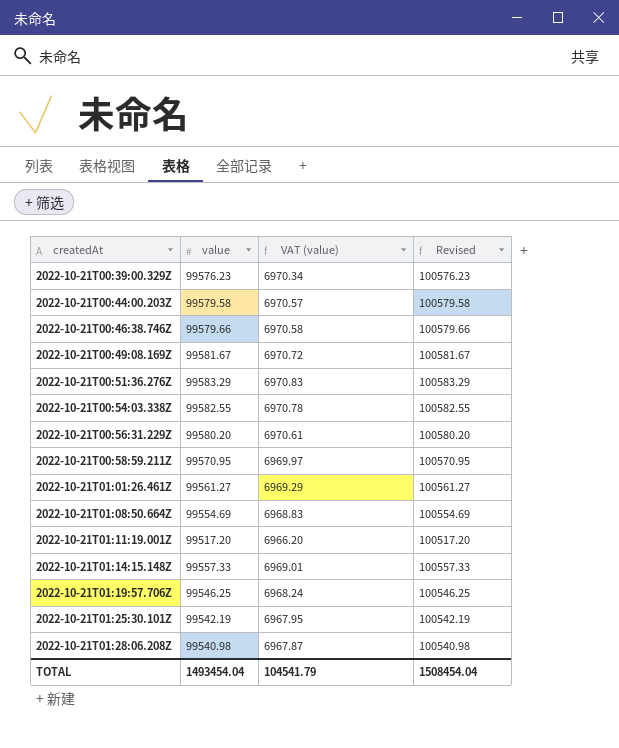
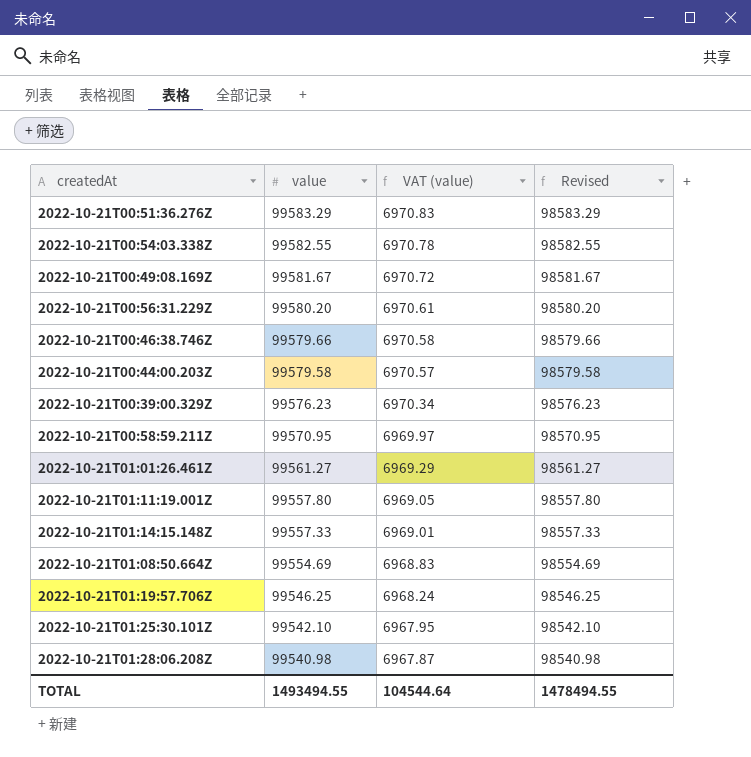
row order: createdAt ascending -> value descending
column Revised | formula: [value] + 1000 -> [value] - 1000
2022-10-21T01:11:19.001Z | value: 99517.20 -> 99557.80
2022-10-21T01:11:19.001Z | VAT (value): 6966.20 -> 6969.05
2022-10-21T01:25:30.101Z | value: 99542.19 -> 99542.10
TOTAL | value: 1493454.04 -> 1493494.55
TOTAL | VAT (value): 104541.79 -> 104544.64
TOTAL | Revised: 1508454.04 -> 1478494.55

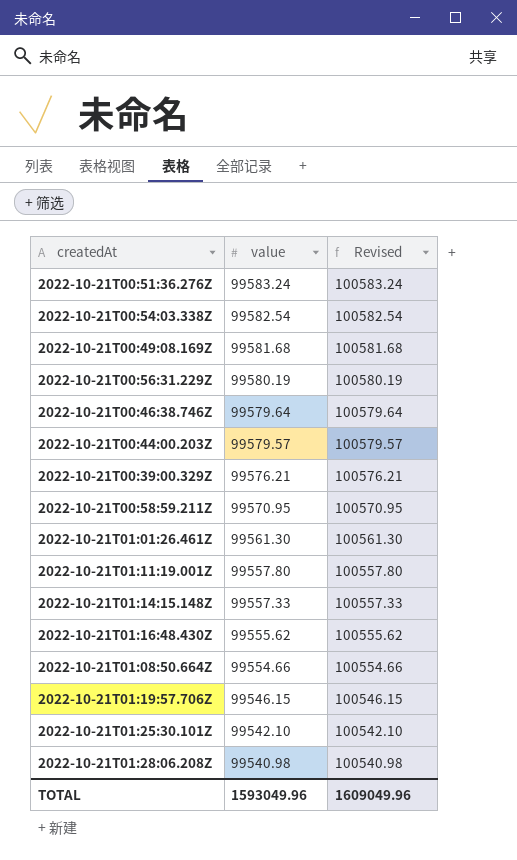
column VAT (value) | formula: [value] * 0.07 -> none
column Revised | formula: [value] - 1000 -> [value] + 1000
2022-10-21T00:51:36.276Z | value: 99583.29 -> 99583.24
2022-10-21T00:54:03.338Z | value: 99582.55 -> 99582.54
2022-10-21T00:49:08.169Z | value: 99581.67 -> 99581.68
2022-10-21T00:56:31.229Z | value: 99580.20 -> 99580.19
2022-10-21T00:46:38.746Z | value: 99579.66 -> 99579.64
2022-10-21T00:44:00.203Z | value: 99579.58 -> 99579.57
2022-10-21T00:39:00.329Z | value: 99576.23 -> 99576.21
2022-10-21T01:01:26.461Z | value: 99561.27 -> 99561.30
row 2022-10-21T01:16:48.430Z: none -> 99555.62 | 100555.62
2022-10-21T01:08:50.664Z | value: 99554.69 -> 99554.66
2022-10-21T01:19:57.706Z | value: 99546.25 -> 99546.15
TOTAL | value: 1493494.55 -> 1593049.96
TOTAL | Revised: 1478494.55 -> 1609049.96

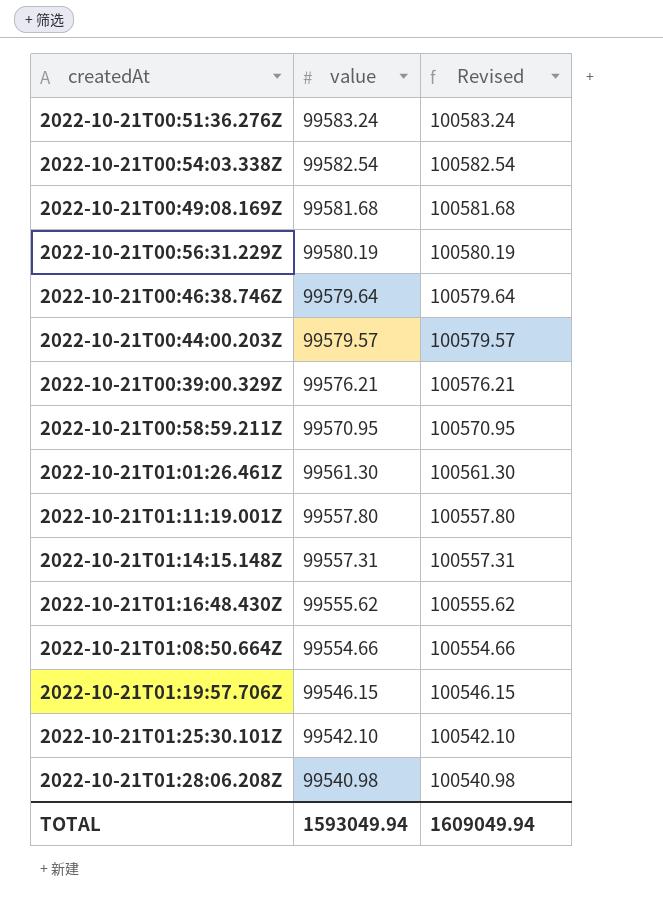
2022-10-21T01:14:15.148Z | value: 99557.33 -> 99557.31
2022-10-21T01:14:15.148Z | Revised: 100557.33 -> 100557.31
TOTAL | value: 1593049.96 -> 1593049.94
TOTAL | Revised: 1609049.96 -> 1609049.94

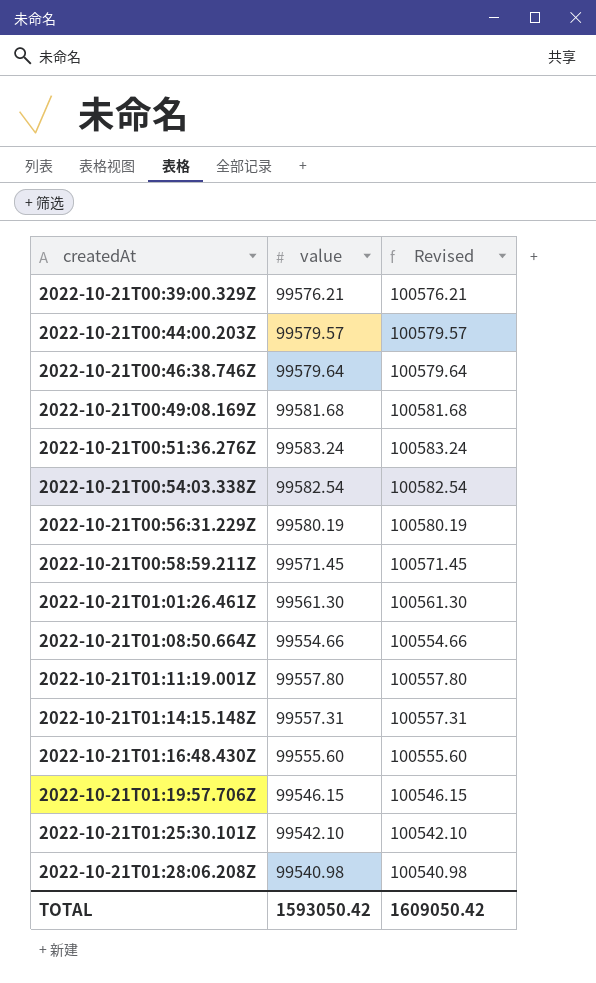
row order: value descending -> createdAt ascending
2022-10-21T00:58:59.211Z | value: 99570.95 -> 99571.45
2022-10-21T00:58:59.211Z | Revised: 100570.95 -> 100571.45
2022-10-21T01:16:48.430Z | value: 99555.62 -> 99555.60
2022-10-21T01:16:48.430Z | Revised: 100555.62 -> 100555.60
TOTAL | value: 1593049.94 -> 1593050.42
TOTAL | Revised: 1609049.94 -> 1609050.42

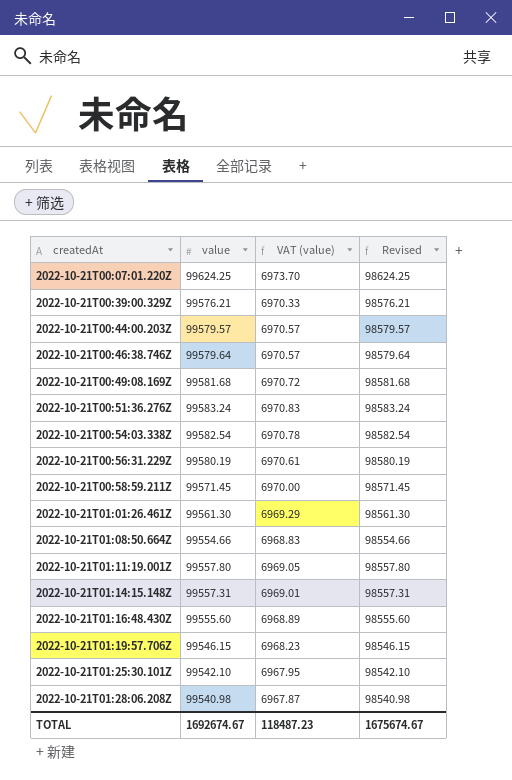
column VAT (value) | formula: none -> [value] * 0.07
column Revised | formula: [value] + 1000 -> [value] - 1000
row 2022-10-21T00:07:01.220Z: none -> 99624.25 | 6973.70 | 98624.25
TOTAL | value: 1593050.42 -> 1692674.67
TOTAL | Revised: 1609050.42 -> 1675674.67

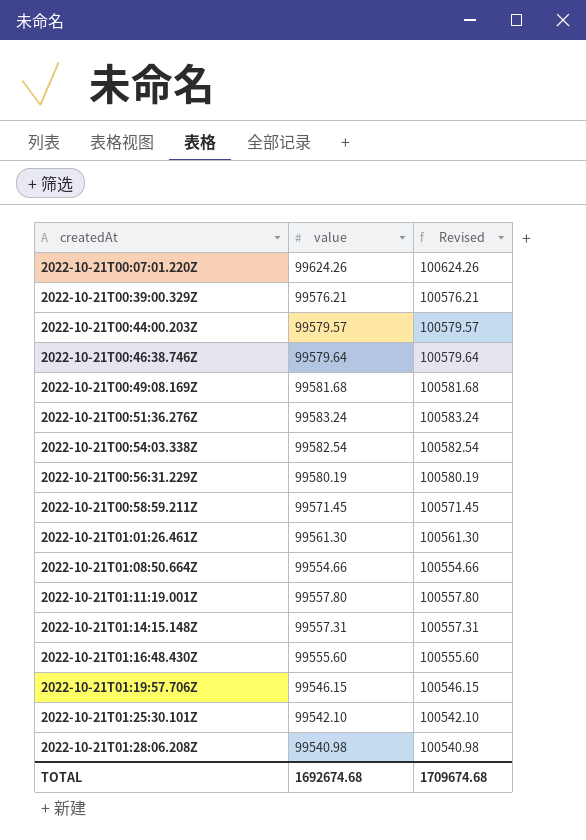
column VAT (value) | formula: [value] * 0.07 -> none
column Revised | formula: [value] - 1000 -> [value] + 1000
2022-10-21T00:07:01.220Z | value: 99624.25 -> 99624.26
TOTAL | value: 1692674.67 -> 1692674.68
TOTAL | Revised: 1675674.67 -> 1709674.68

